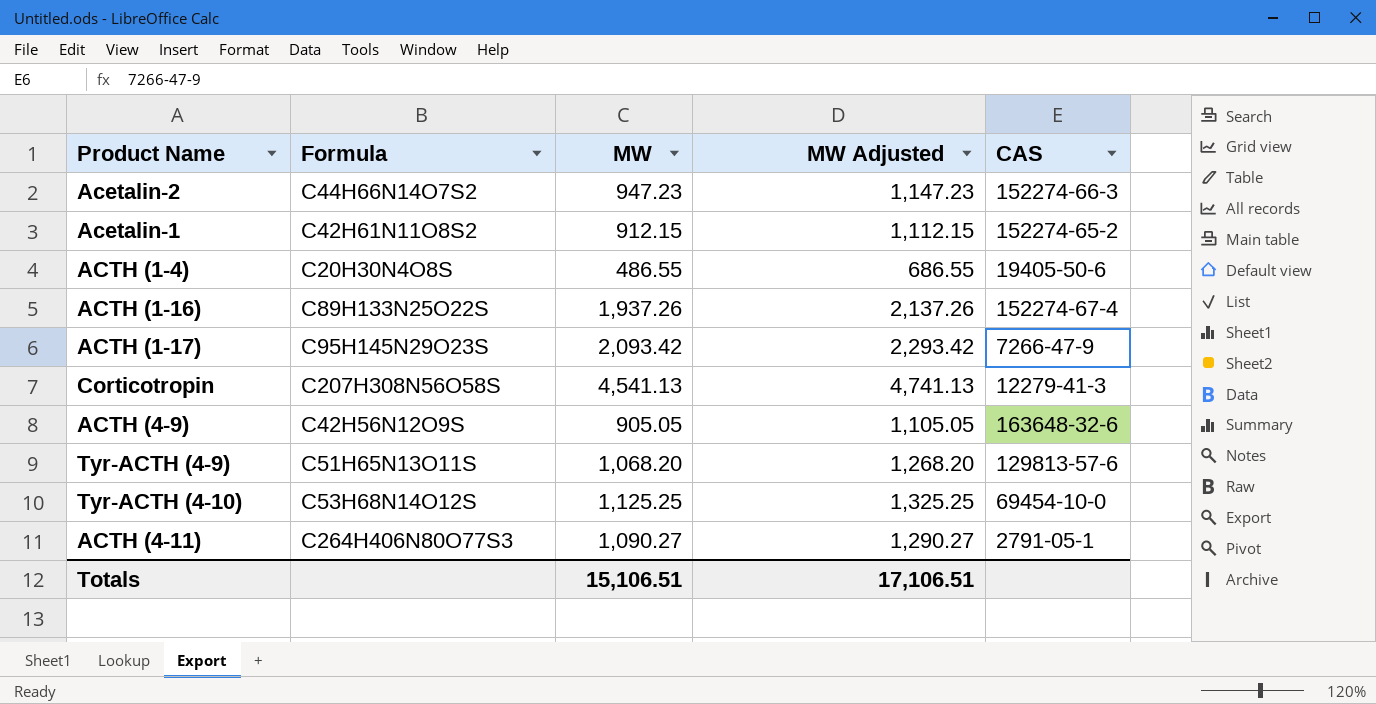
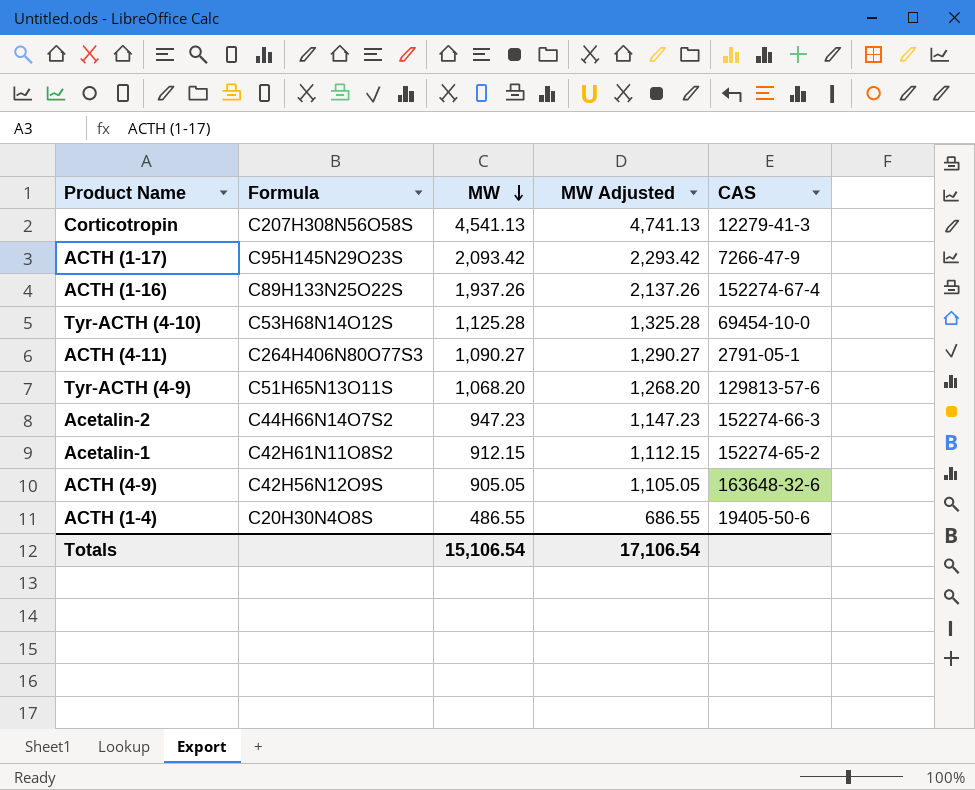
row order: none -> MW descending
Tyr-ACTH (4-10) | MW: 1,125.25 -> 1,125.28
Tyr-ACTH (4-10) | MW Adjusted: 1,325.25 -> 1,325.28
Totals | MW: 15,106.51 -> 15,106.54
Totals | MW Adjusted: 17,106.51 -> 17,106.54

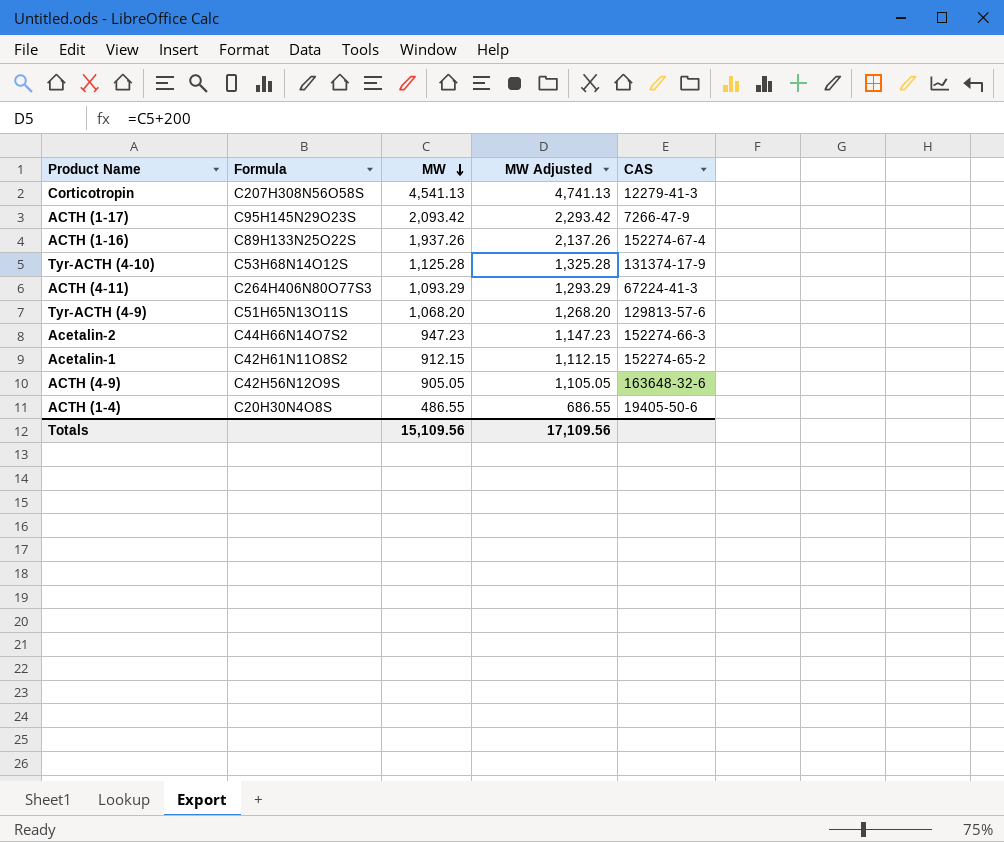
Tyr-ACTH (4-10) | CAS: 69454-10-0 -> 131374-17-9
ACTH (4-11) | MW: 1,090.27 -> 1,093.29
ACTH (4-11) | MW Adjusted: 1,290.27 -> 1,293.29
ACTH (4-11) | CAS: 2791-05-1 -> 67224-41-3
Totals | MW: 15,106.54 -> 15,109.56
Totals | MW Adjusted: 17,106.54 -> 17,109.56

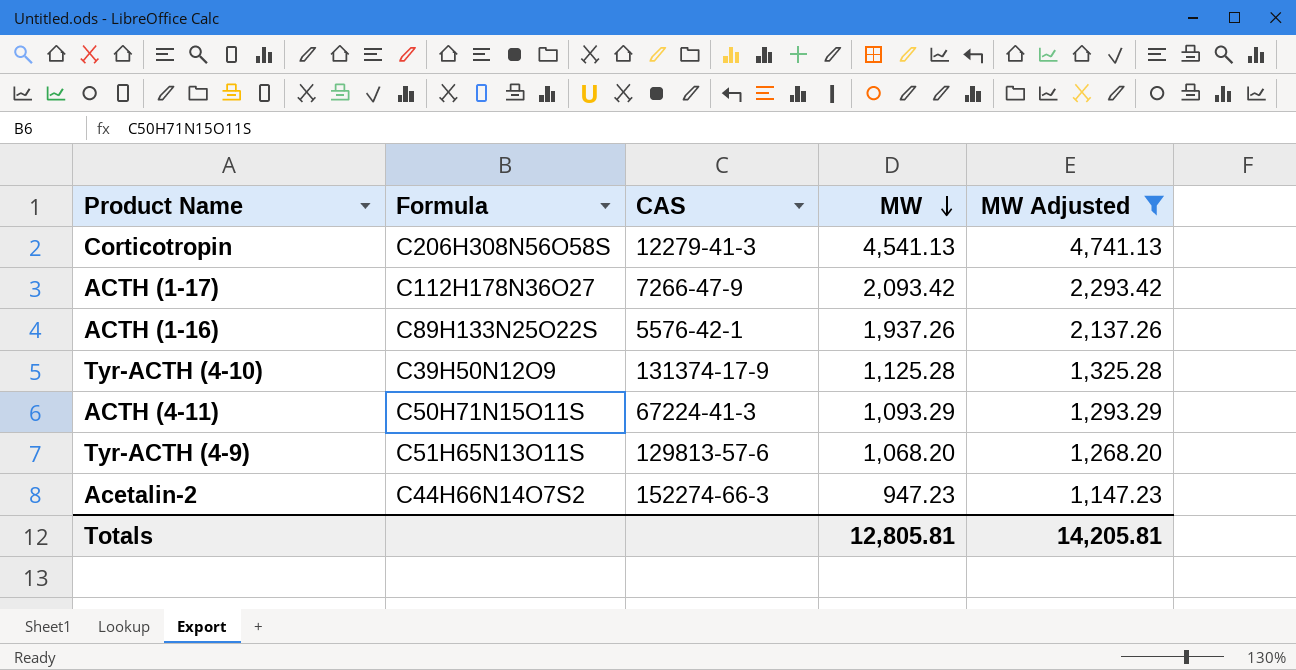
filter: none -> MW Adjusted >= 1,147.23
column CAS | position: 5 -> 3
Corticotropin | Formula: C207H308N56O58S -> C206H308N56O58S
ACTH (1-17) | Formula: C95H145N29O23S -> C112H178N36O27
ACTH (1-16) | CAS: 152274-67-4 -> 5576-42-1
Tyr-ACTH (4-10) | Formula: C53H68N14O12S -> C39H50N12O9
ACTH (4-11) | Formula: C264H406N80O77S3 -> C50H71N15O11S
Totals | MW: 15,109.56 -> 12,805.81
Totals | MW Adjusted: 17,109.56 -> 14,205.81

